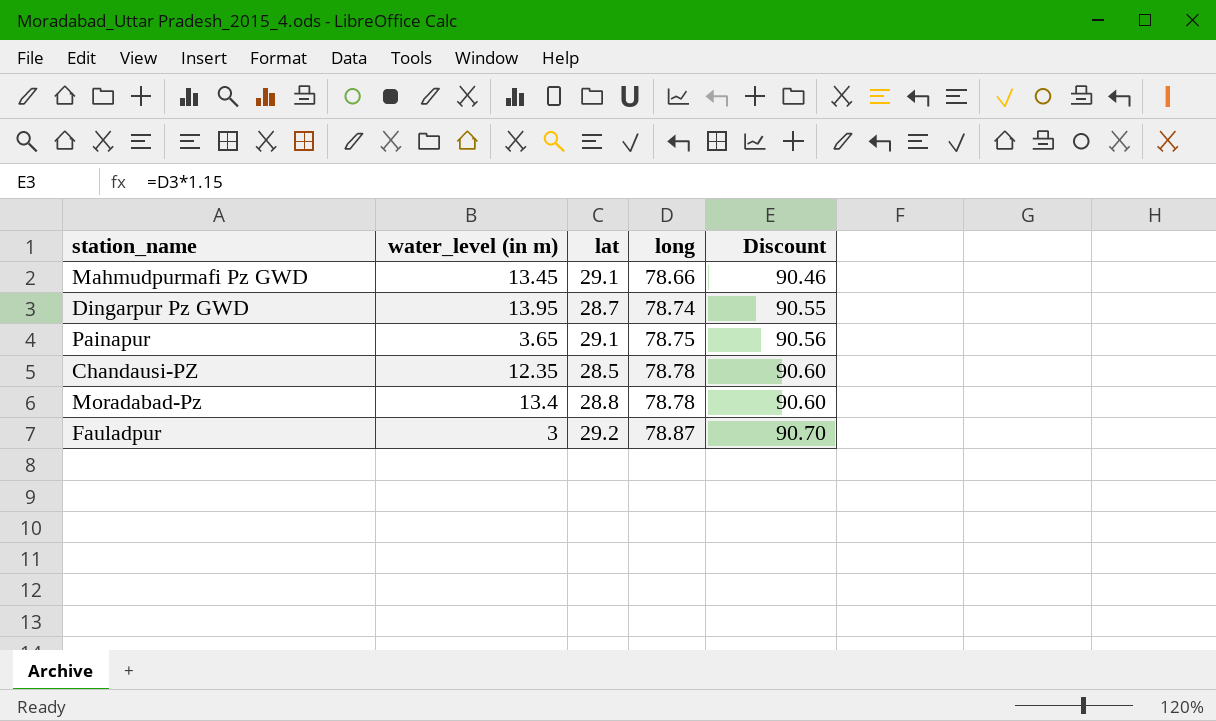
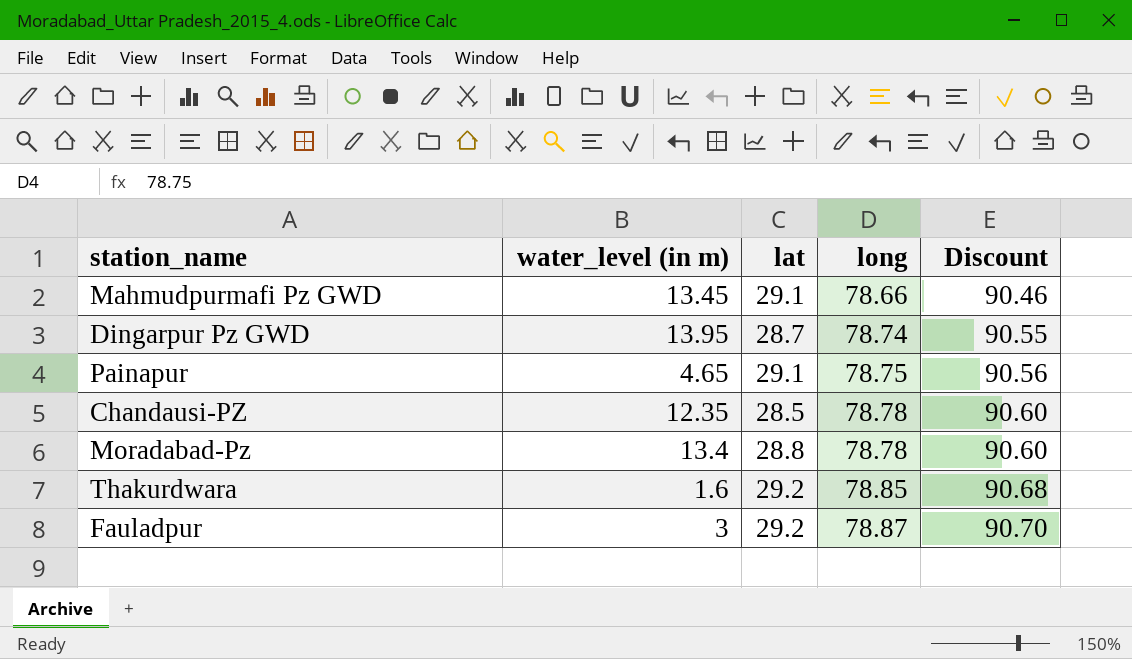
Painapur | water_level (in m): 3.65 -> 4.65
row Thakurdwara: none -> 1.6 | 29.2 | 78.85 | 90.68

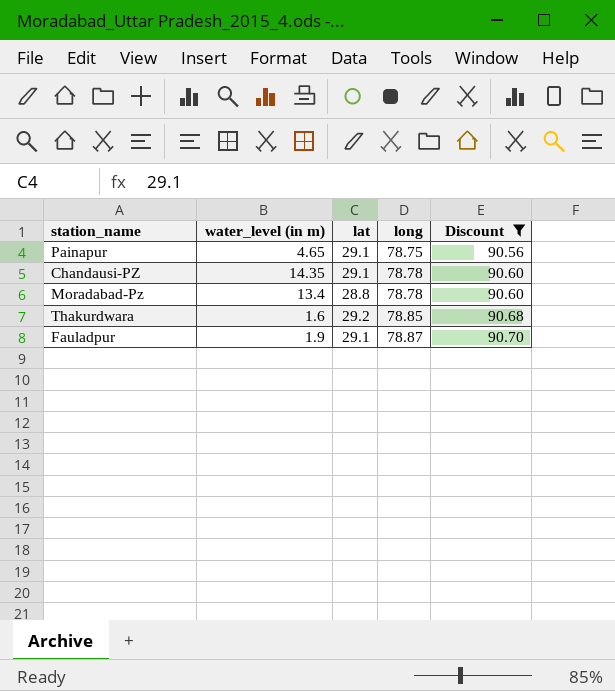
filter: none -> Discount >= 90.56
Chandausi-PZ | water_level (in m): 12.35 -> 14.35
Chandausi-PZ | lat: 28.5 -> 29.1
Fauladpur | water_level (in m): 3 -> 1.9
Fauladpur | lat: 29.2 -> 29.1

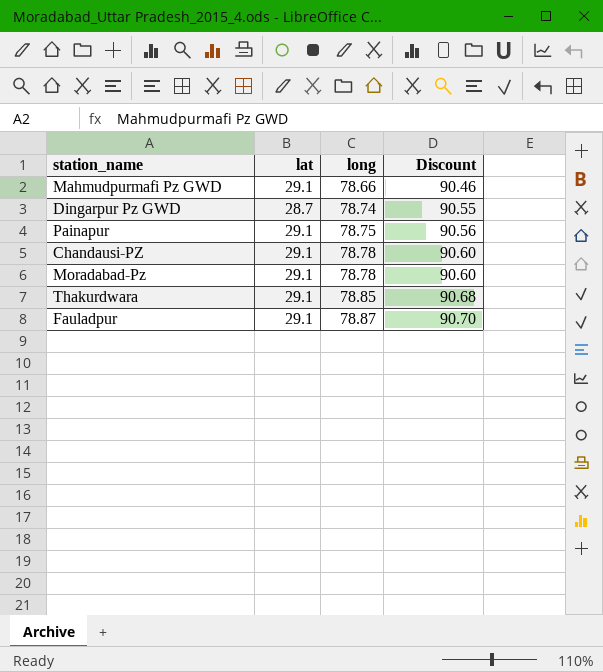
filter: Discount >= 90.56 -> none
column water_level (in m) | position: 2 -> none
Moradabad-Pz | lat: 28.8 -> 29.1
Thakurdwara | lat: 29.2 -> 29.1

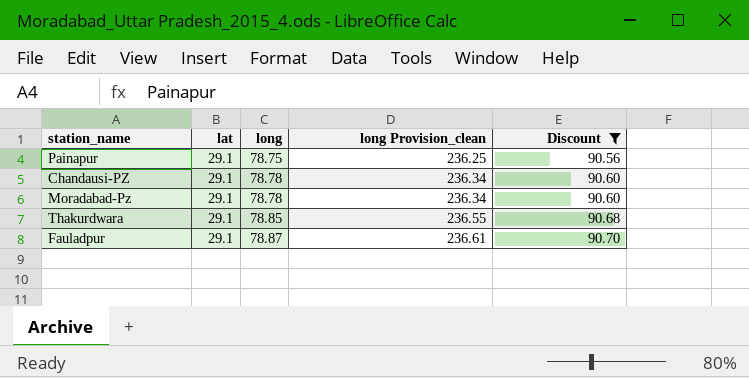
filter: none -> Discount >= 90.56
column long Provision_clean | formula: none -> [long] * 3

